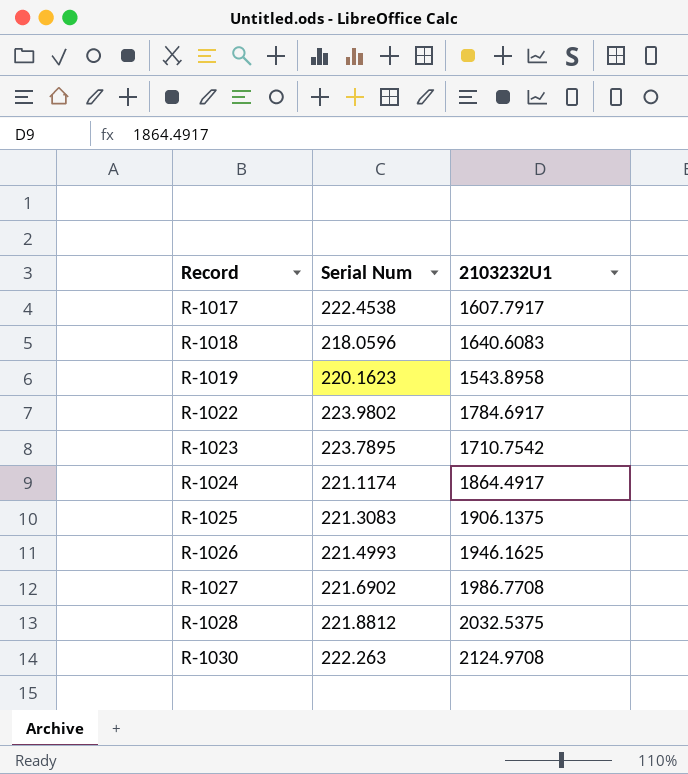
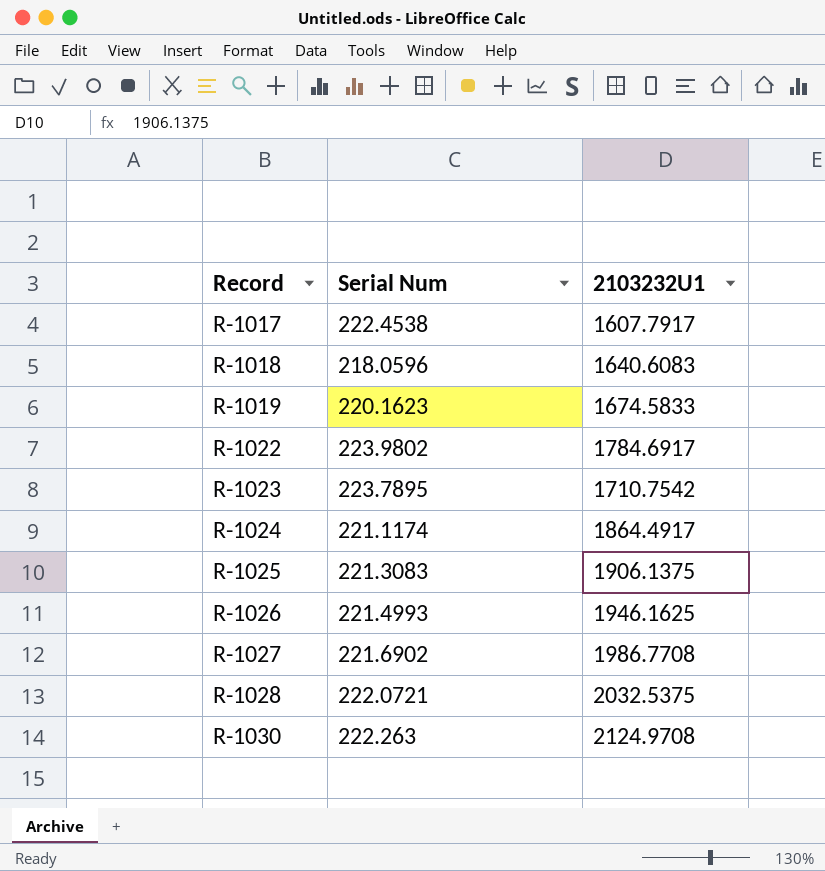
R-1019 | 2103232U1: 1543.8958 -> 1674.5833
R-1028 | Serial Num: 221.8812 -> 222.0721

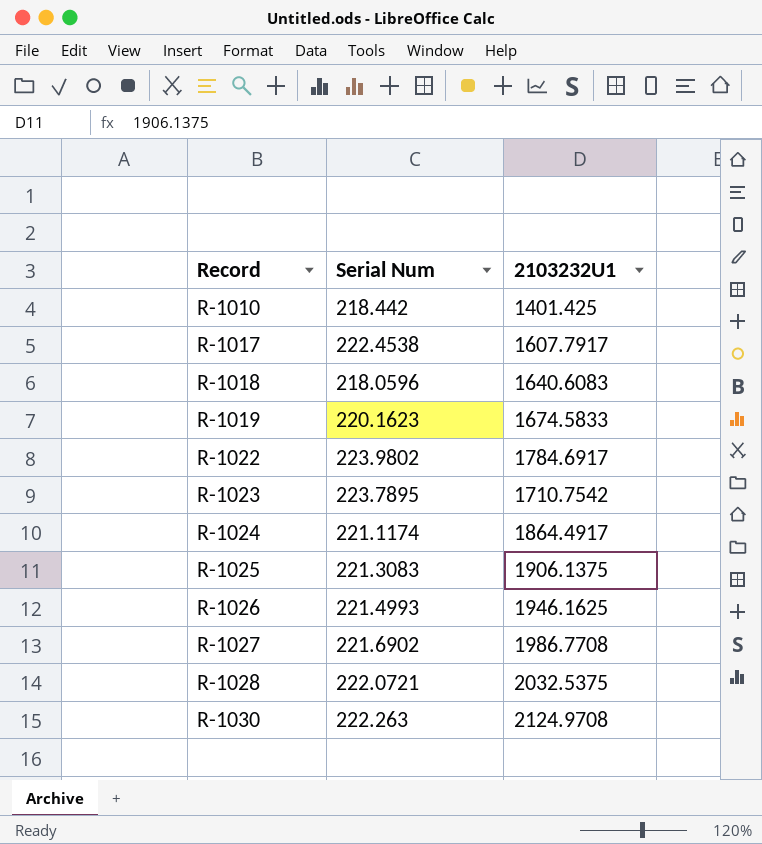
row R-1010: none -> 218.442 | 1401.425

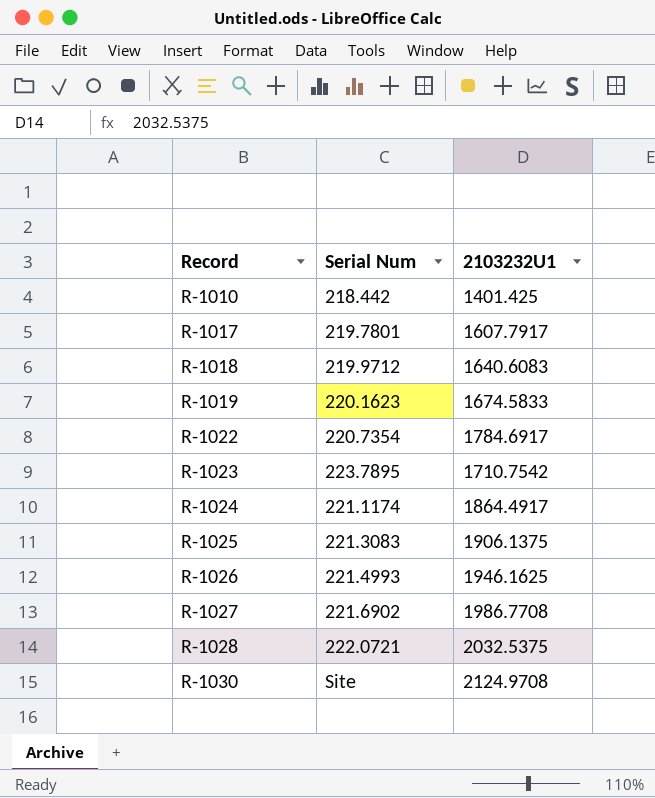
R-1017 | Serial Num: 222.4538 -> 219.7801
R-1018 | Serial Num: 218.0596 -> 219.9712
R-1022 | Serial Num: 223.9802 -> 220.7354
R-1030 | Serial Num: 222.263 -> Site

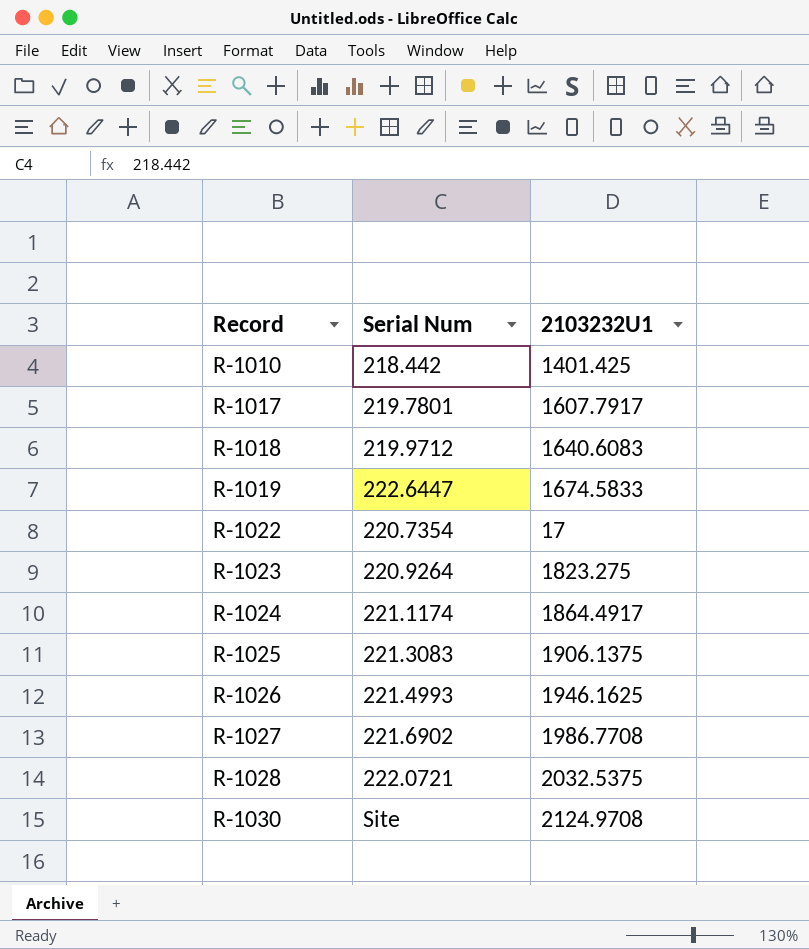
R-1019 | Serial Num: 220.1623 -> 222.6447
R-1022 | 2103232U1: 1784.6917 -> 17
R-1023 | Serial Num: 223.7895 -> 220.9264
R-1023 | 2103232U1: 1710.7542 -> 1823.275

